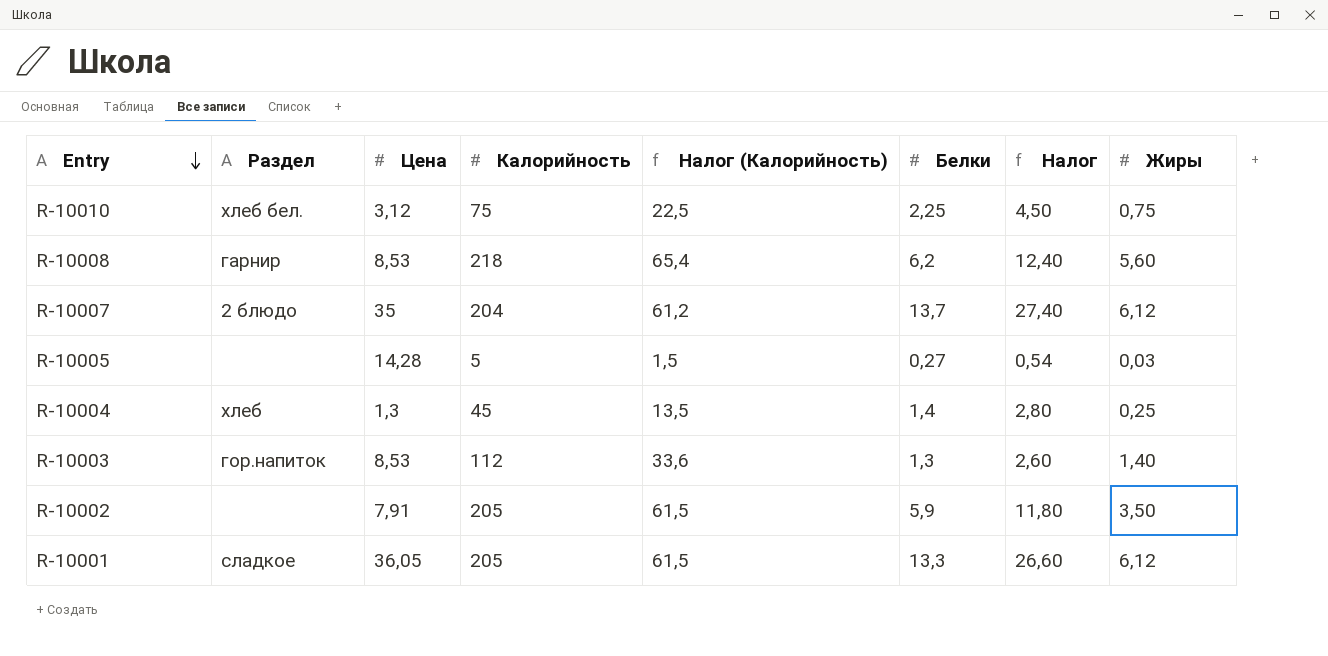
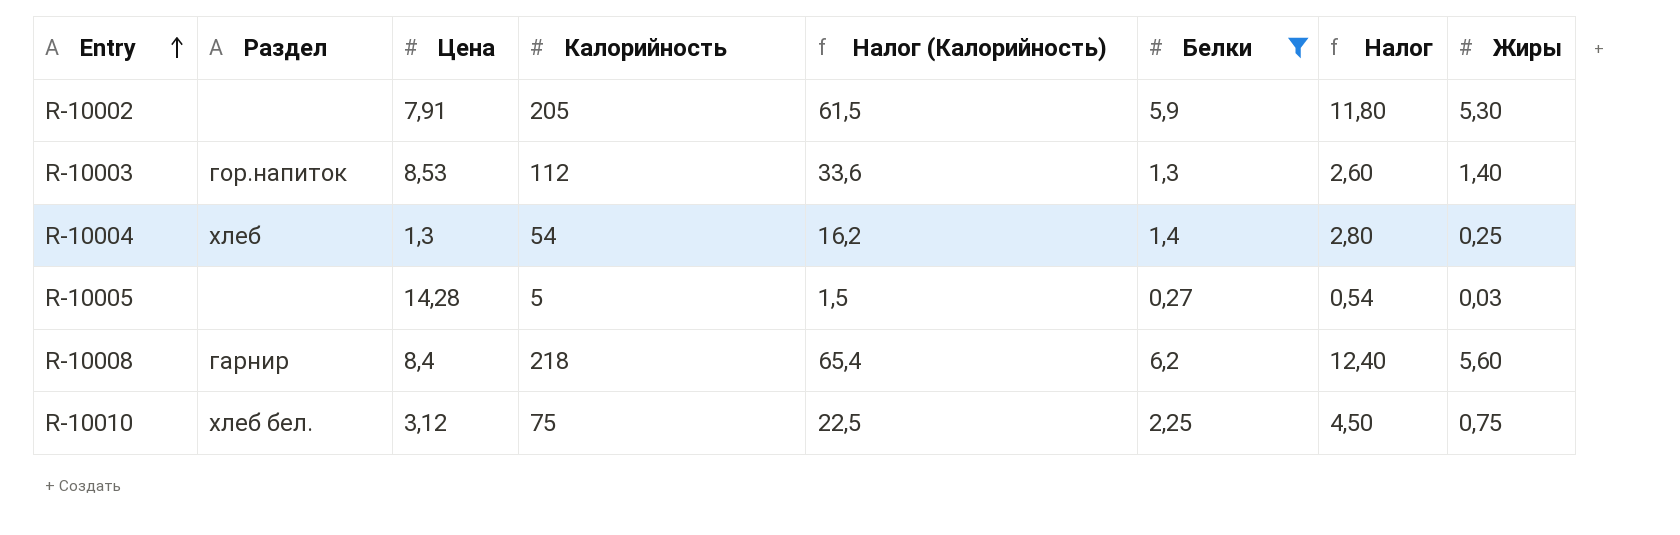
filter: none -> Белки <= 6,2
row order: Entry descending -> Entry ascending
R-10002 | Жиры: 3,50 -> 5,30
R-10004 | Калорийность: 45 -> 54
R-10004 | Налог (Калорийность): 13,5 -> 16,2
R-10008 | Цена: 8,53 -> 8,4

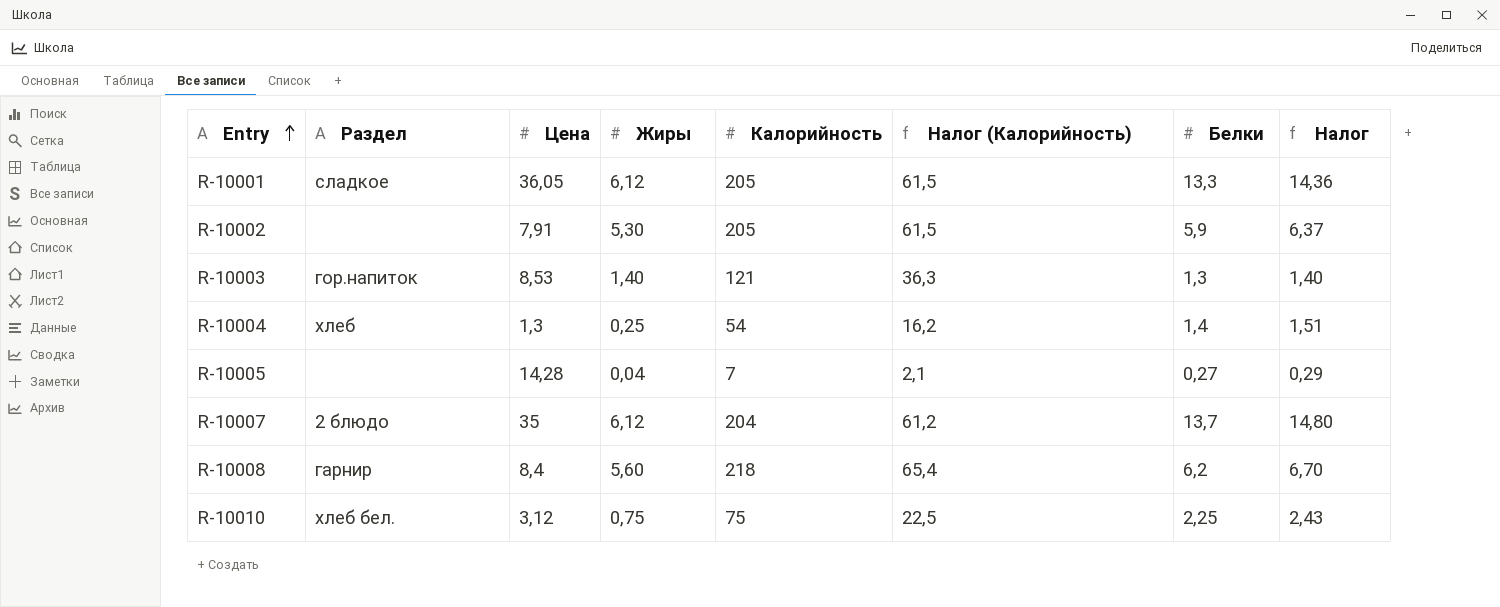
filter: Белки <= 6,2 -> none
column Жиры | position: 8 -> 4
column Налог | formula: [Белки] * 2 -> [Белки] * 1,08
R-10003 | Калорийность: 112 -> 121
R-10003 | Налог (Калорийность): 33,6 -> 36,3
R-10005 | Жиры: 0,03 -> 0,04
R-10005 | Калорийность: 5 -> 7
R-10005 | Налог (Калорийность): 1,5 -> 2,1

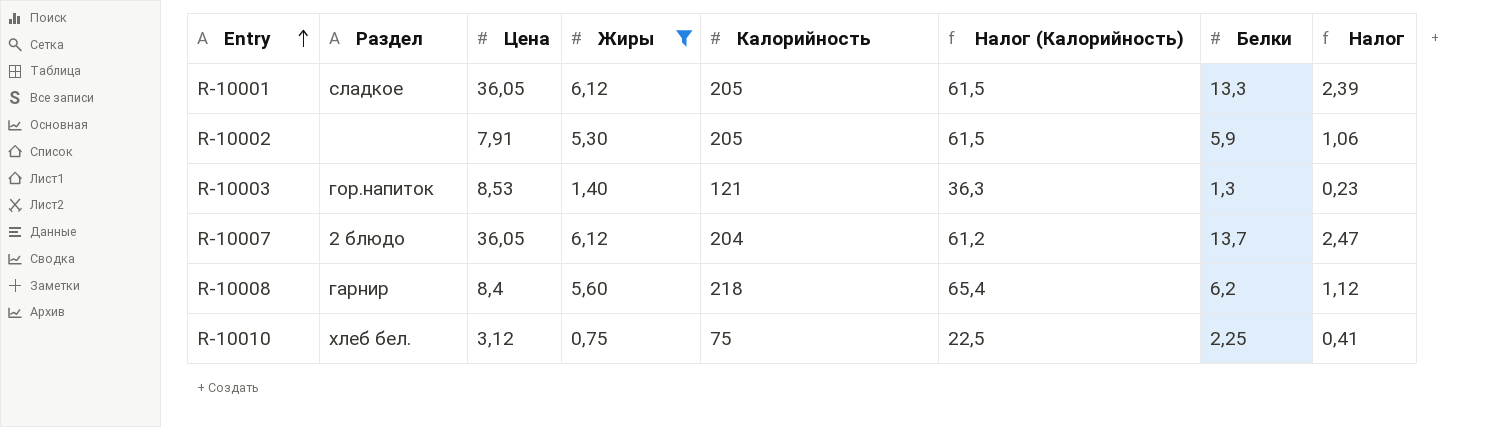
filter: none -> Жиры >= 0,75
column Налог | formula: [Белки] * 1,08 -> [Белки] * 0,18
R-10007 | Цена: 35 -> 36,05

